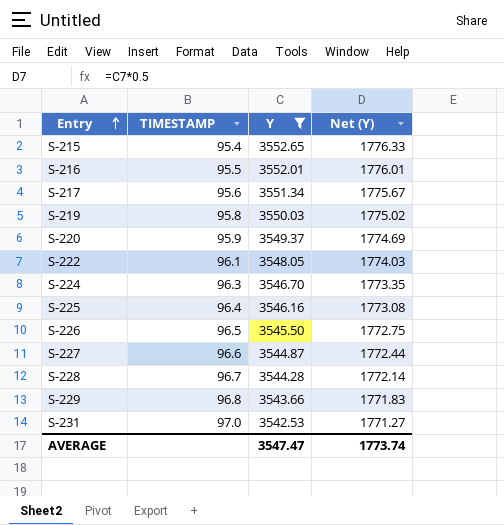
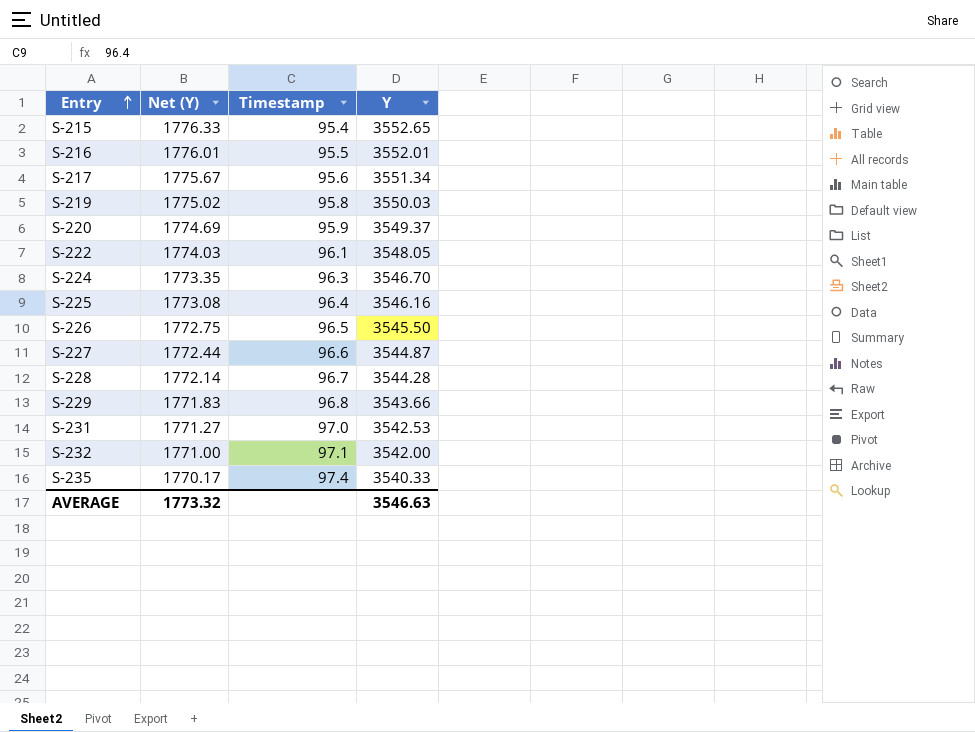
filter: Y >= 3542.53 -> none
column Net (Y) | position: 4 -> 2
column name: TIMESTAMP -> Timestamp
AVERAGE | Net (Y): 1773.74 -> 1773.32
AVERAGE | Y: 3547.47 -> 3546.63

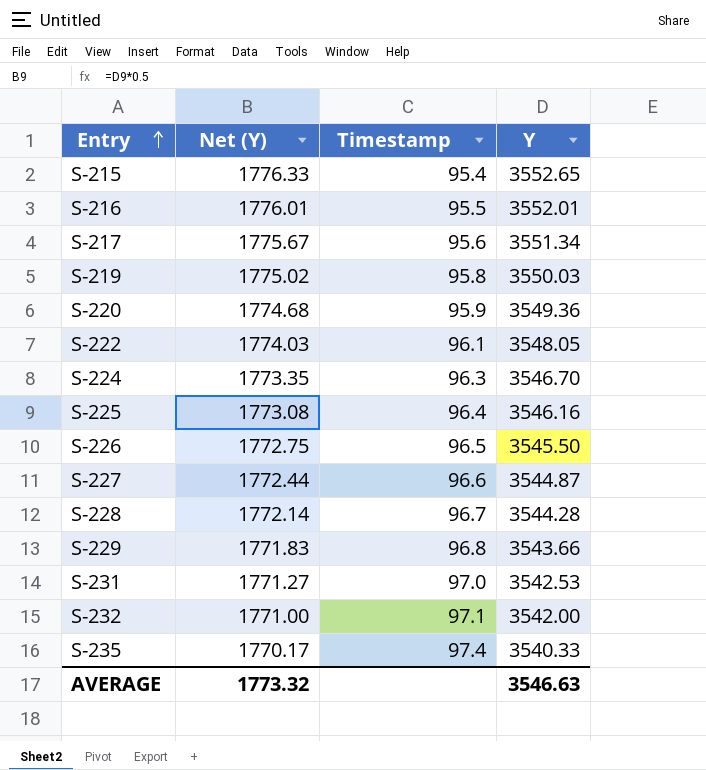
S-220 | Net (Y): 1774.69 -> 1774.68
S-220 | Y: 3549.37 -> 3549.36

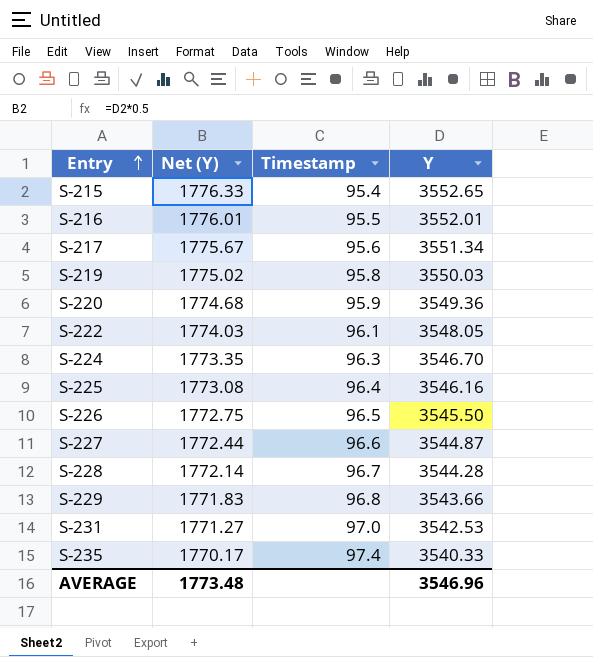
row S-232: 1771.00 | 97.1 | 3542.00 -> none
AVERAGE | Net (Y): 1773.32 -> 1773.48
AVERAGE | Y: 3546.63 -> 3546.96

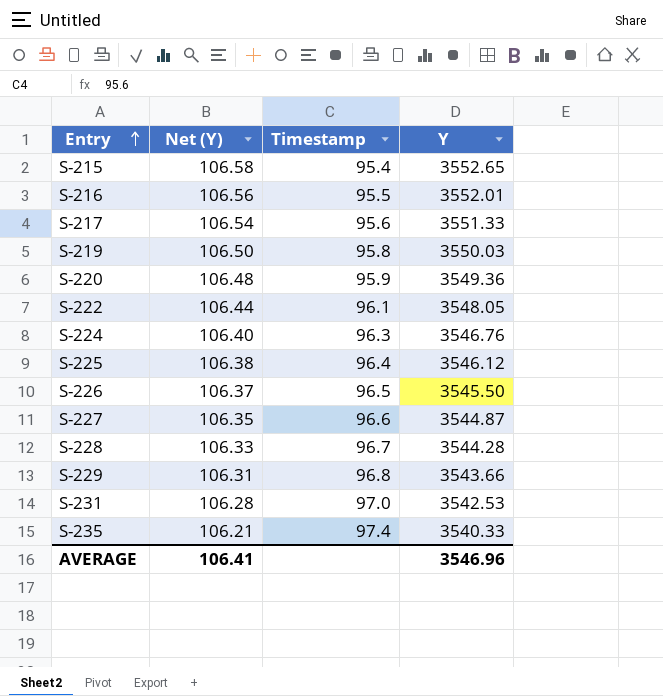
column Net (Y) | formula: [Y] * 0.5 -> [Y] * 0.03
S-217 | Y: 3551.34 -> 3551.33
S-224 | Y: 3546.70 -> 3546.76
S-225 | Y: 3546.16 -> 3546.12
AVERAGE | Net (Y): 1773.48 -> 106.41

